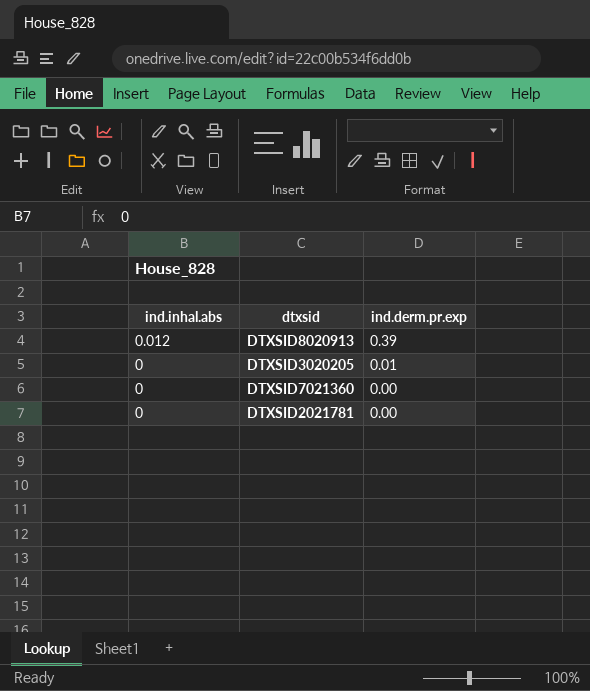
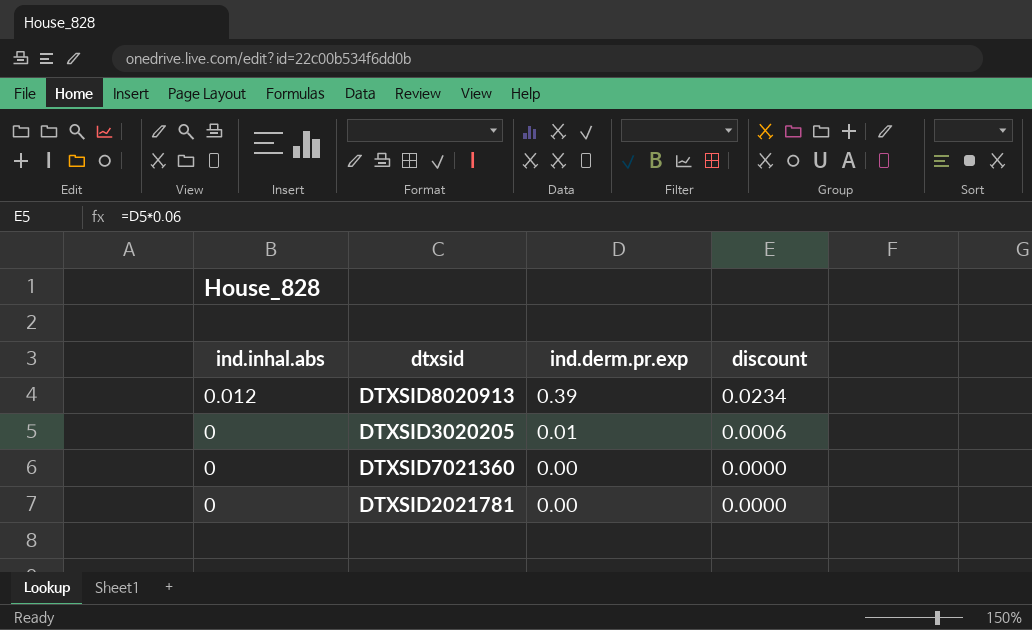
column discount | formula: none -> [ind.derm.pr.exp] * 0.06

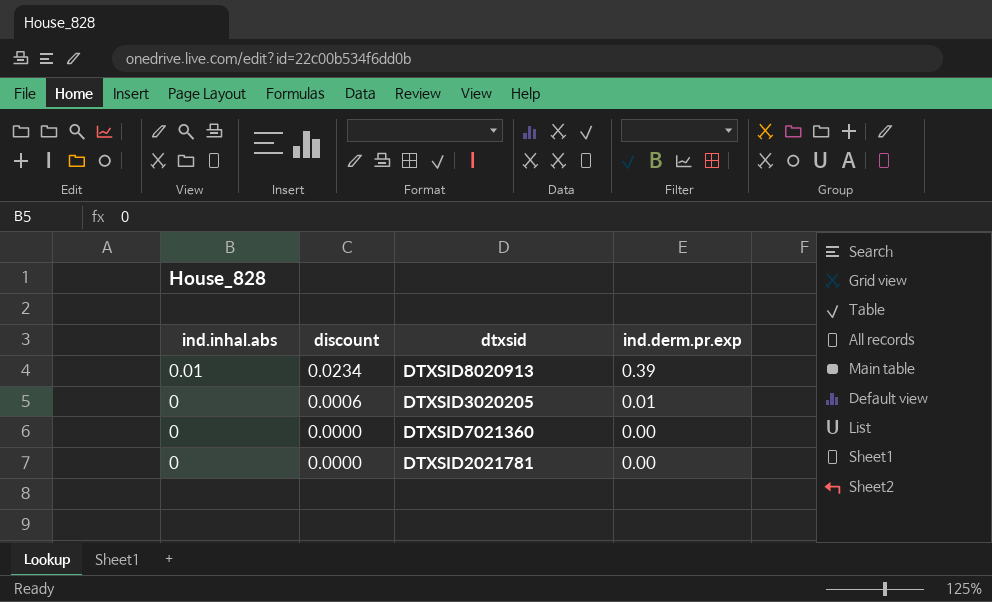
column discount | position: 4 -> 2
DTXSID8020913 | ind.inhal.abs: 0.012 -> 0.01

